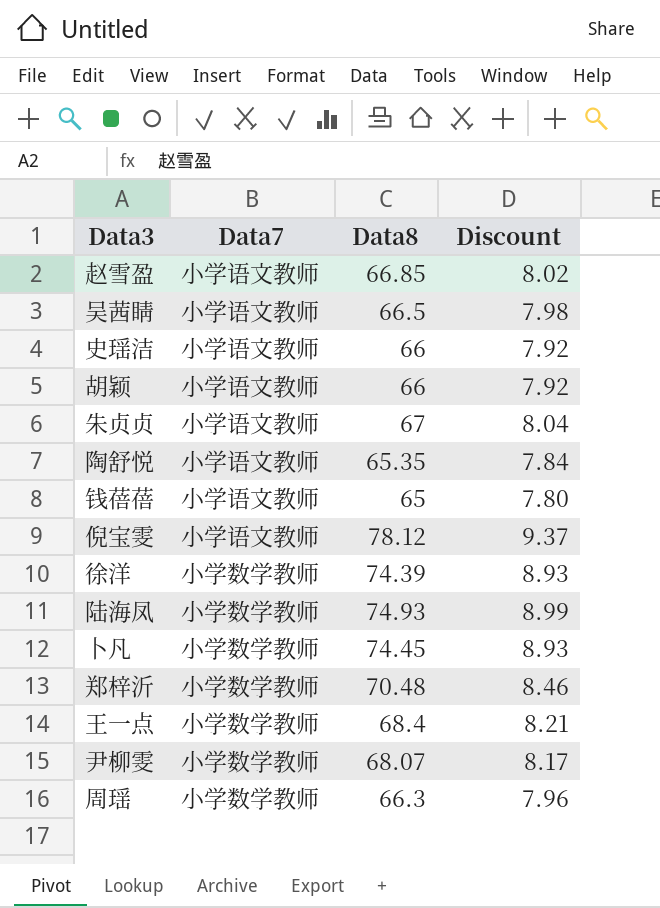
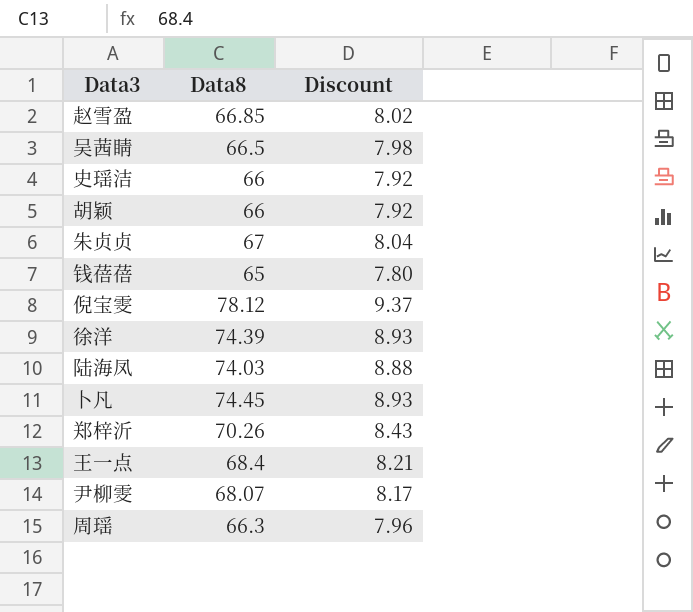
column Data7 | position: 2 -> none
row 陶舒悦: 小学语文教师 | 65.35 | 7.84 -> none
陆海凤 | Data8: 74.93 -> 74.03
陆海凤 | Discount: 8.99 -> 8.88
郑梓沂 | Data8: 70.48 -> 70.26
郑梓沂 | Discount: 8.46 -> 8.43

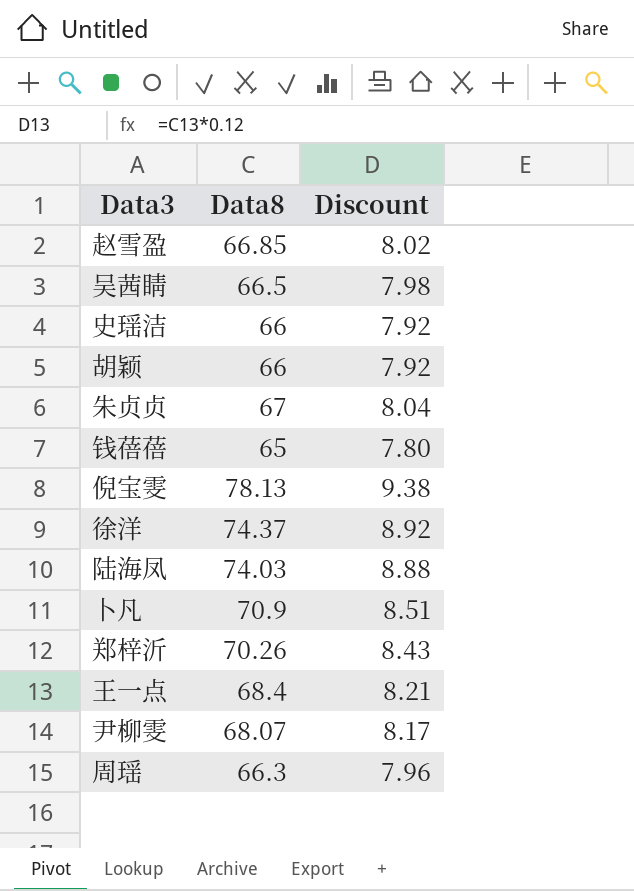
倪宝雯 | Data8: 78.12 -> 78.13
倪宝雯 | Discount: 9.37 -> 9.38
徐洋 | Data8: 74.39 -> 74.37
徐洋 | Discount: 8.93 -> 8.92
卜凡 | Data8: 74.45 -> 70.9
卜凡 | Discount: 8.93 -> 8.51

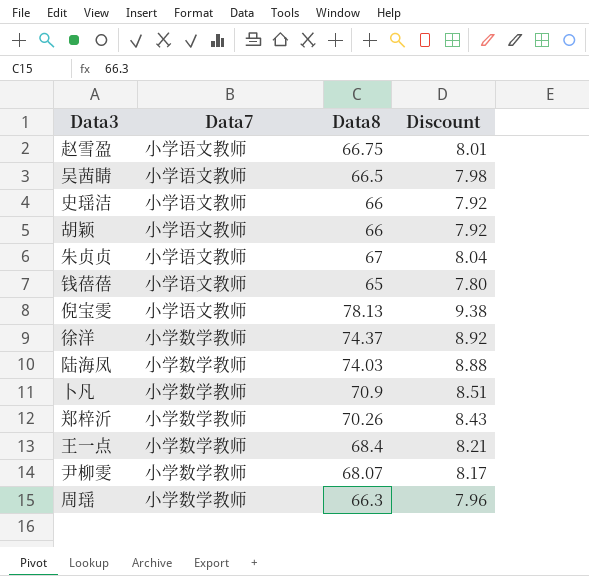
column Data7 | position: none -> 2
赵雪盈 | Data8: 66.85 -> 66.75
赵雪盈 | Discount: 8.02 -> 8.01

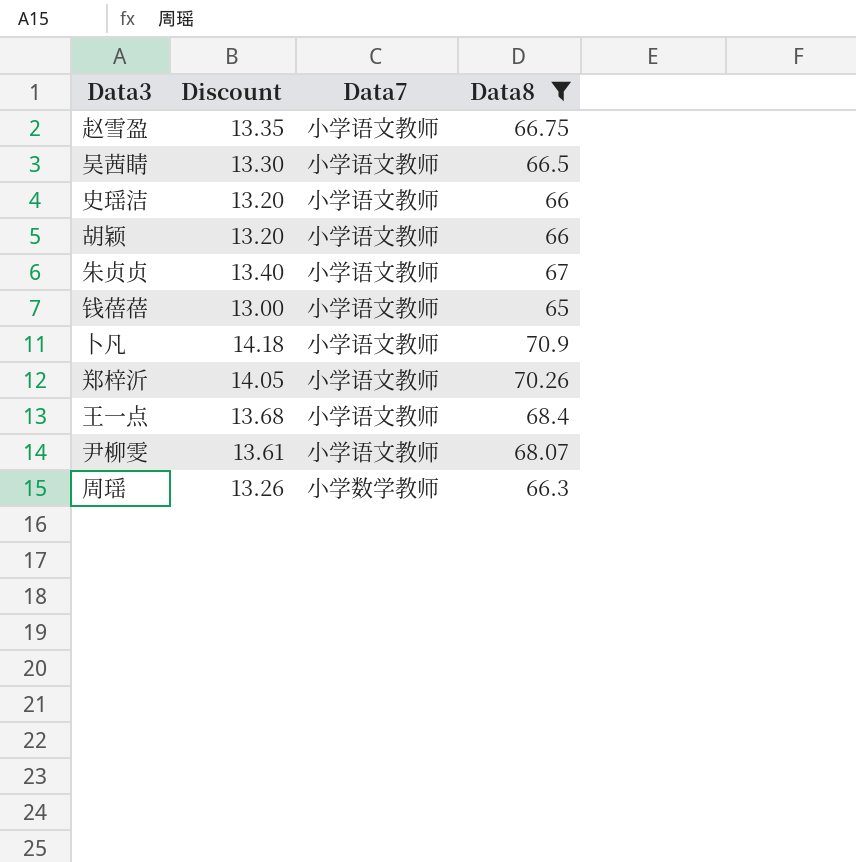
filter: none -> Data8 <= 70.9
column Discount | formula: [Data8] * 0.12 -> [Data8] * 0.2
column Discount | position: 4 -> 2
卜凡 | Data7: 小学数学教师 -> 小学语文教师
郑梓沂 | Data7: 小学数学教师 -> 小学语文教师
王一点 | Data7: 小学数学教师 -> 小学语文教师
尹柳雯 | Data7: 小学数学教师 -> 小学语文教师

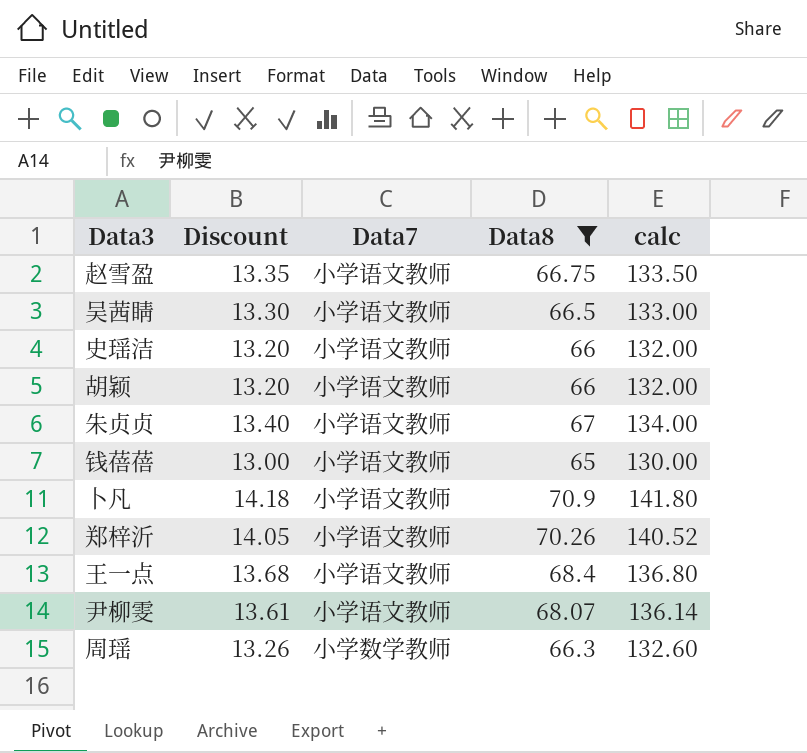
column calc | formula: none -> [Data8] * 2

